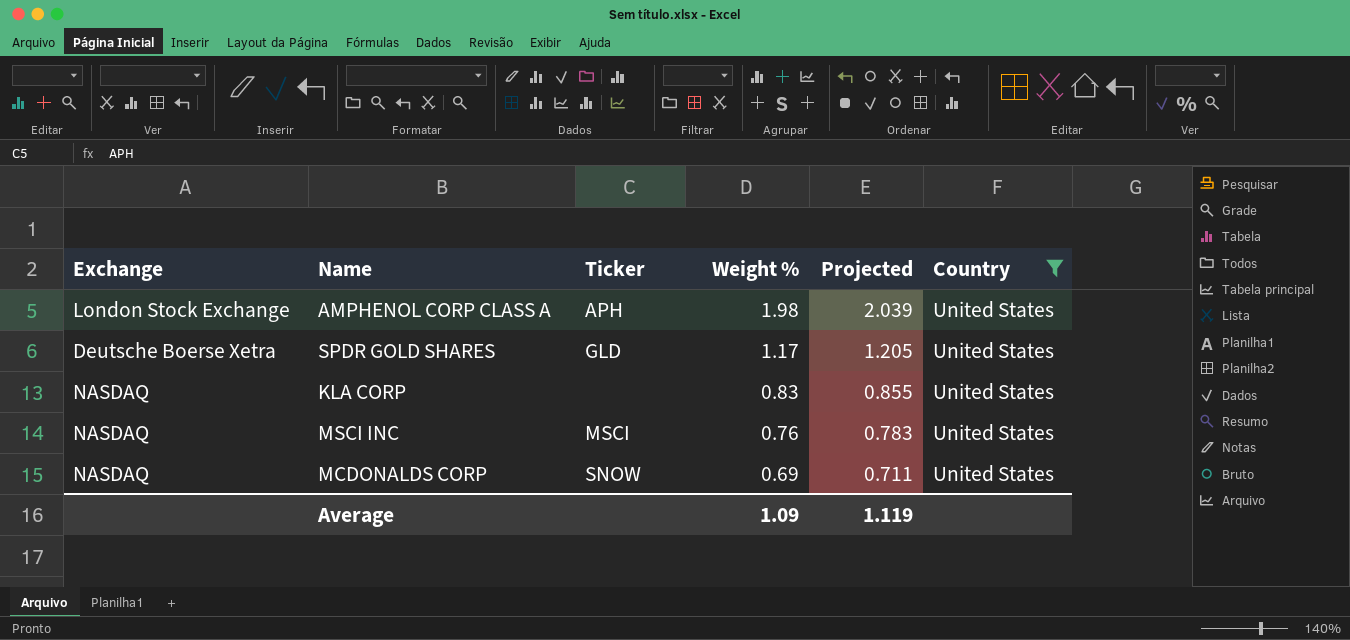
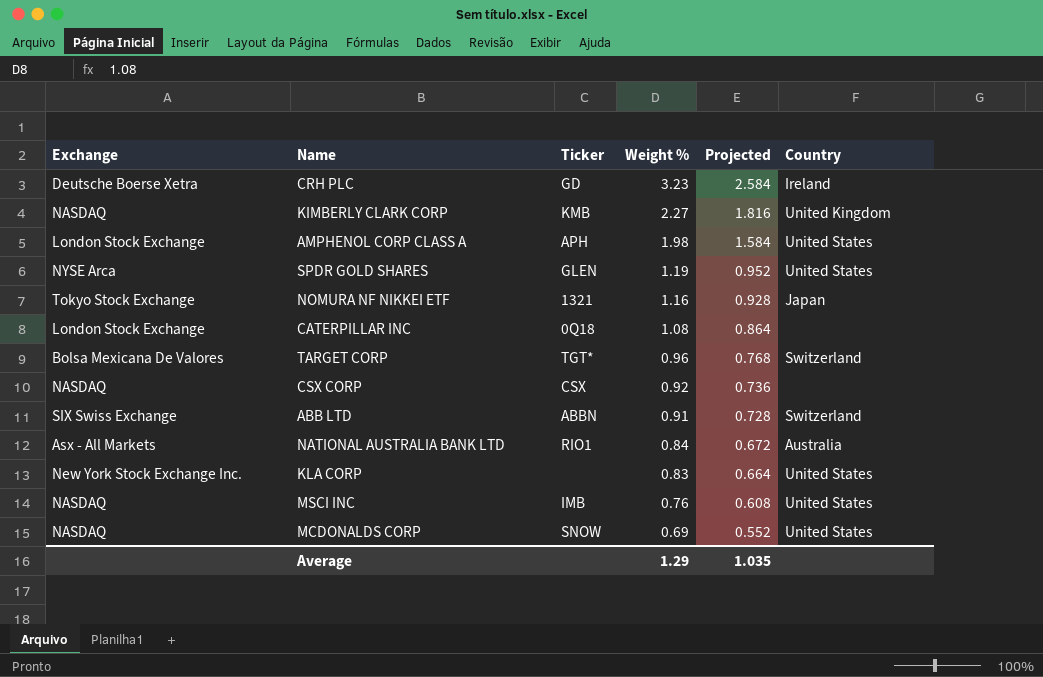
filter: Country = United States -> none
column Projected | formula: [Weight %] * 1.03 -> [Weight %] * 0.8
SPDR GOLD SHARES | Exchange: Deutsche Boerse Xetra -> NYSE Arca
SPDR GOLD SHARES | Ticker: GLD -> GLEN
SPDR GOLD SHARES | Weight %: 1.17 -> 1.19
KLA CORP | Exchange: NASDAQ -> New York Stock Exchange Inc.
MSCI INC | Ticker: MSCI -> IMB
Average | Weight %: 1.09 -> 1.29
Average | Projected: 1.119 -> 1.035

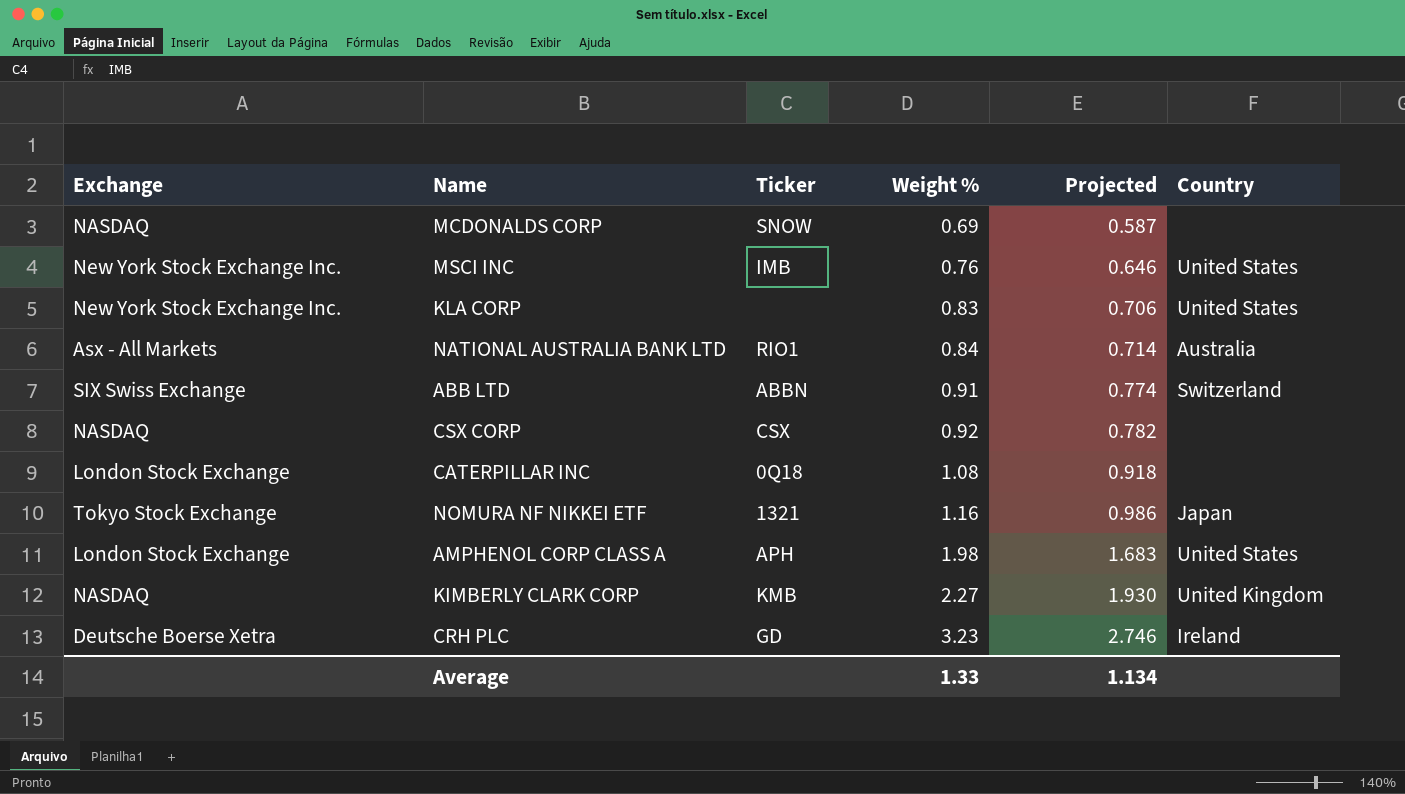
row order: Weight % descending -> Weight % ascending
column Projected | formula: [Weight %] * 0.8 -> [Weight %] * 0.85
row SPDR GOLD SHARES: NYSE Arca | GLEN | 1.19 | 0.952 | United States -> none
row TARGET CORP: Bolsa Mexicana De Valores | TGT* | 0.96 | 0.768 | Switzerland -> none
MCDONALDS CORP | Country: United States -> none
MSCI INC | Exchange: NASDAQ -> New York Stock Exchange Inc.
Average | Weight %: 1.29 -> 1.33
Average | Projected: 1.035 -> 1.134

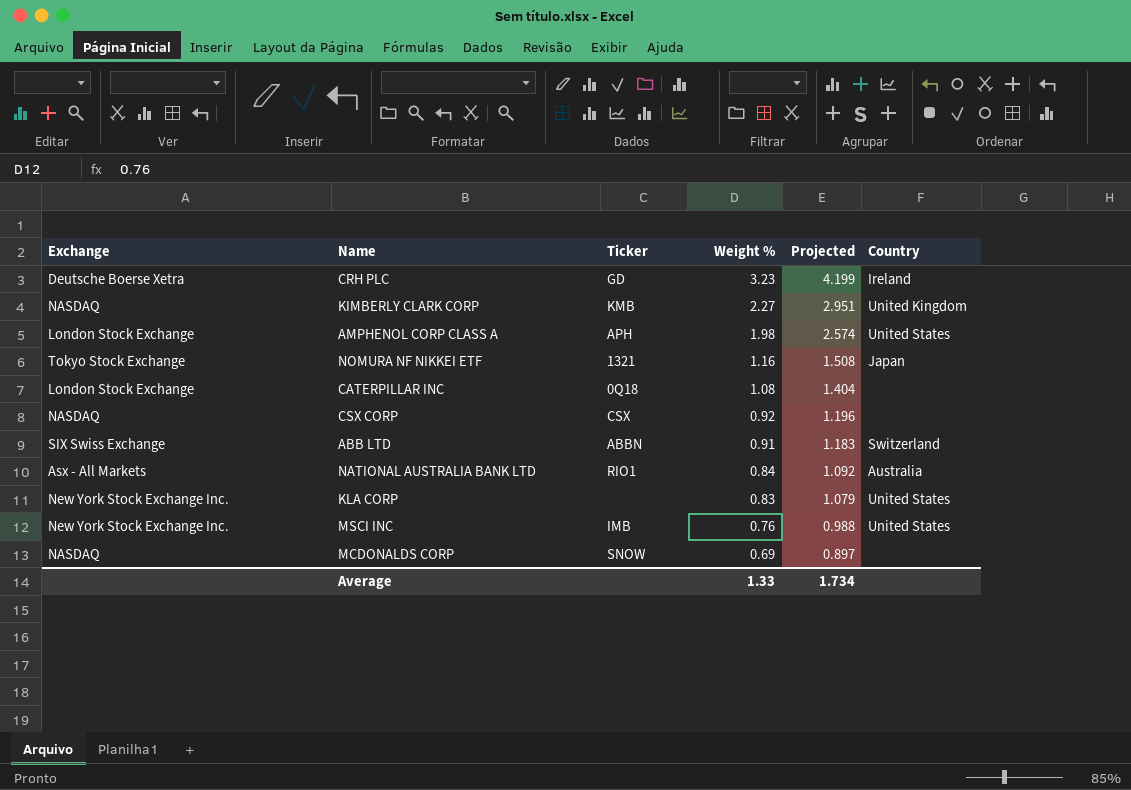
row order: Weight % ascending -> Weight % descending
column Projected | formula: [Weight %] * 0.85 -> [Weight %] * 1.3
Average | Projected: 1.134 -> 1.734

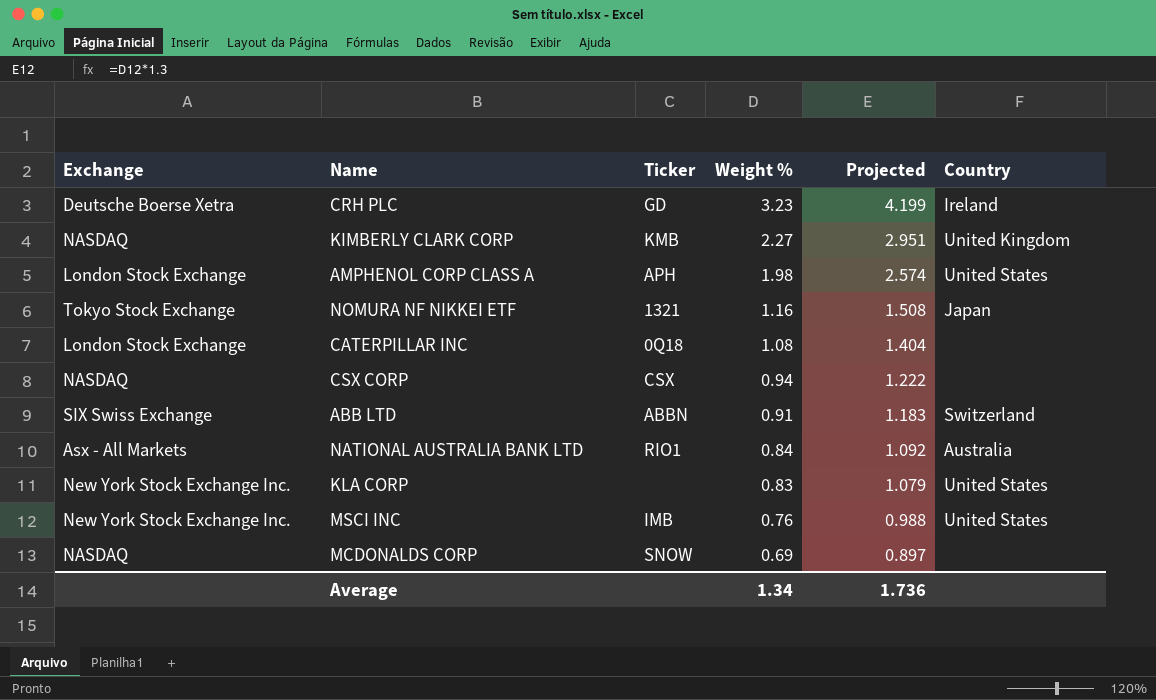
CSX CORP | Weight %: 0.92 -> 0.94
CSX CORP | Projected: 1.196 -> 1.222
Average | Weight %: 1.33 -> 1.34
Average | Projected: 1.734 -> 1.736

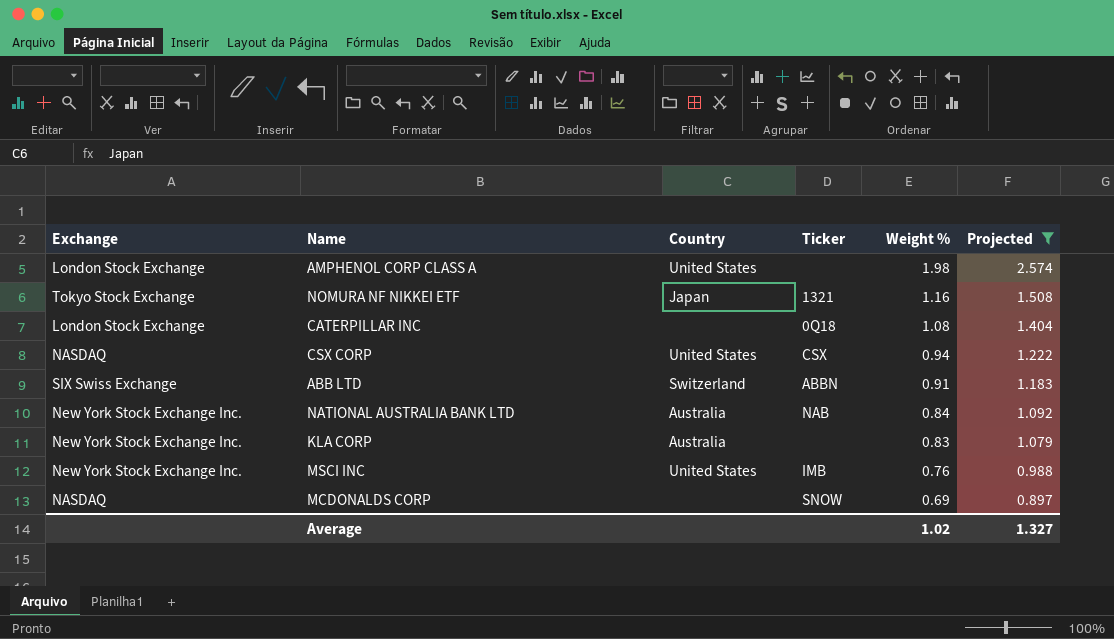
filter: none -> Projected <= 2.574
column Country | position: 6 -> 3
AMPHENOL CORP CLASS A | Ticker: APH -> none
CSX CORP | Country: none -> United States
NATIONAL AUSTRALIA BANK LTD | Exchange: Asx - All Markets -> New York Stock Exchange Inc.
NATIONAL AUSTRALIA BANK LTD | Ticker: RIO1 -> NAB
KLA CORP | Country: United States -> Australia
Average | Weight %: 1.34 -> 1.02
Average | Projected: 1.736 -> 1.327

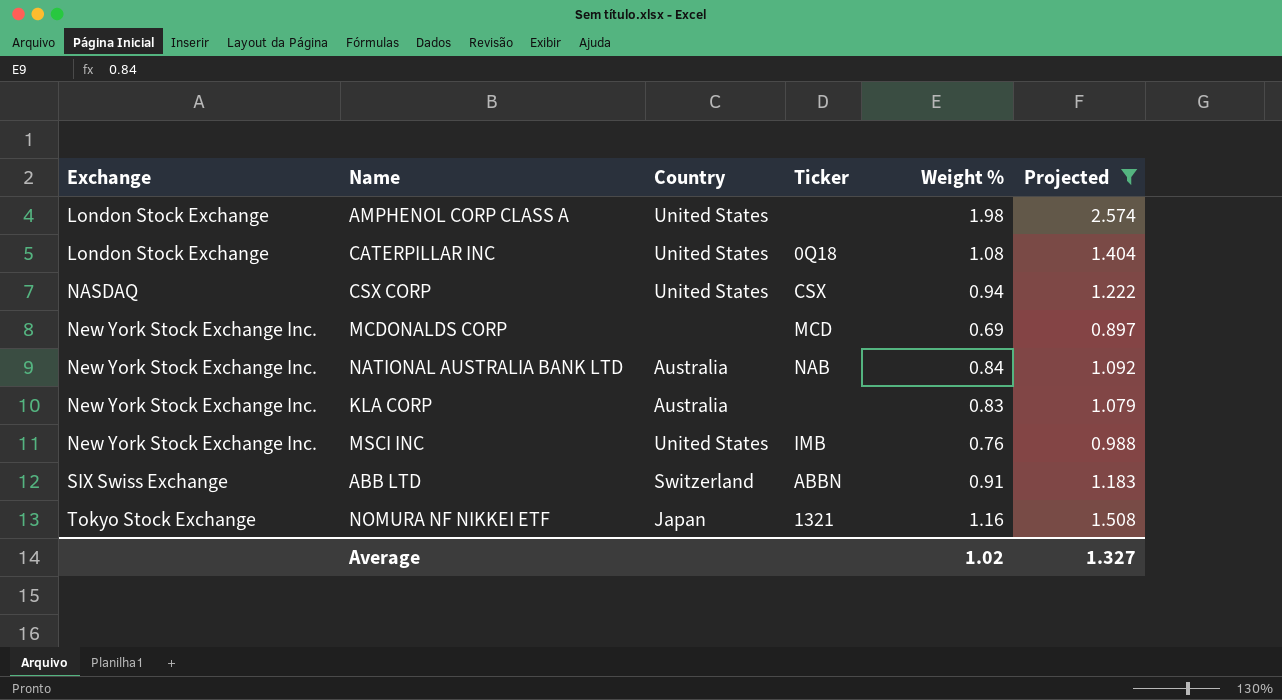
row order: Weight % descending -> Exchange ascending
CATERPILLAR INC | Country: none -> United States
MCDONALDS CORP | Exchange: NASDAQ -> New York Stock Exchange Inc.
MCDONALDS CORP | Ticker: SNOW -> MCD

